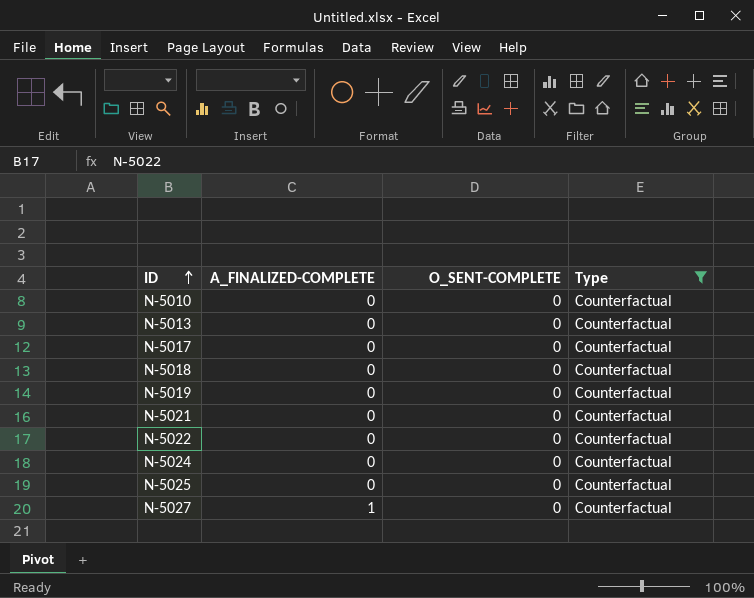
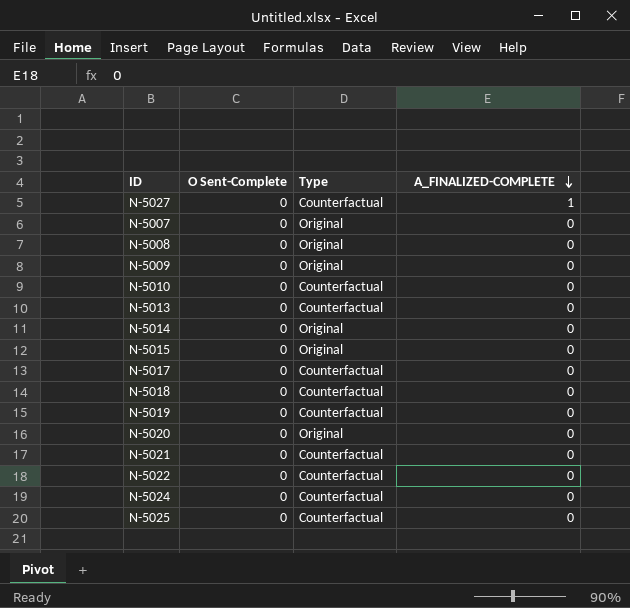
filter: Type = Counterfactual -> none
row order: ID ascending -> A_FINALIZED-COMPLETE descending
column name: O_SENT-COMPLETE -> O Sent-Complete
column A_FINALIZED-COMPLETE | position: 2 -> 4

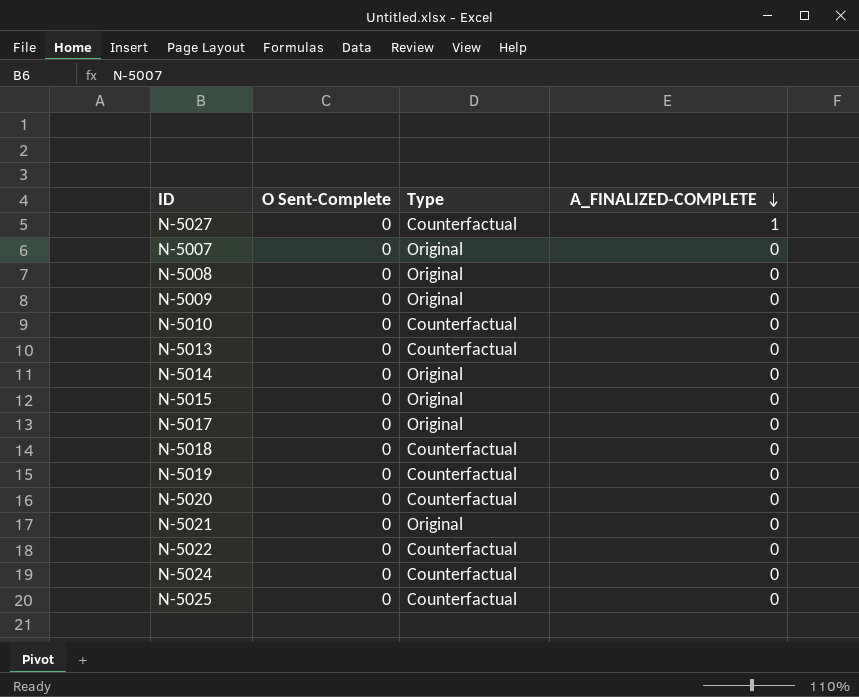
N-5017 | Type: Counterfactual -> Original
N-5020 | Type: Original -> Counterfactual
N-5021 | Type: Counterfactual -> Original

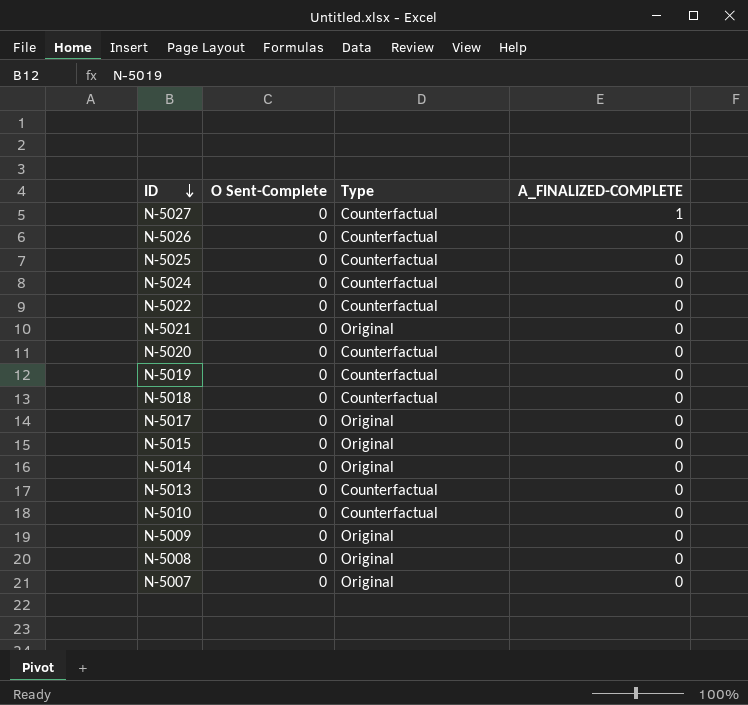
row order: A_FINALIZED-COMPLETE descending -> ID descending
row N-5026: none -> 0 | Counterfactual | 0

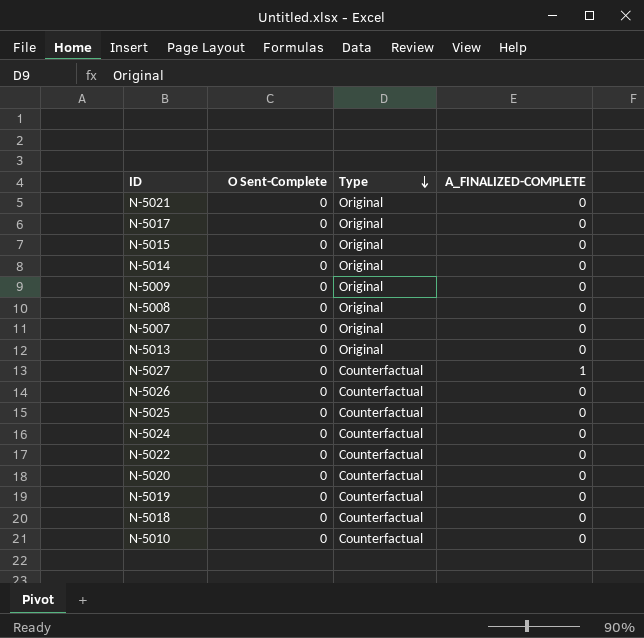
row order: ID descending -> Type descending
N-5013 | Type: Counterfactual -> Original

